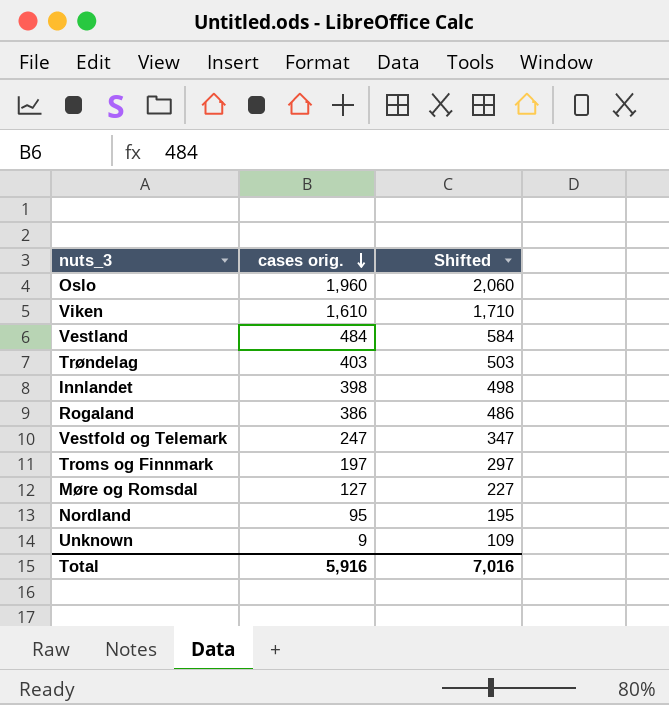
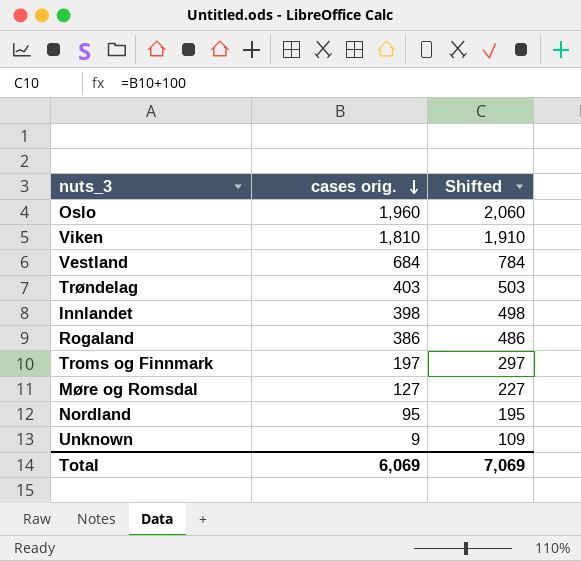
row Vestfold og Telemark: 247 | 347 -> none
Viken | cases orig.: 1,610 -> 1,810
Viken | Shifted: 1,710 -> 1,910
Vestland | cases orig.: 484 -> 684
Vestland | Shifted: 584 -> 784
Total | cases orig.: 5,916 -> 6,069
Total | Shifted: 7,016 -> 7,069

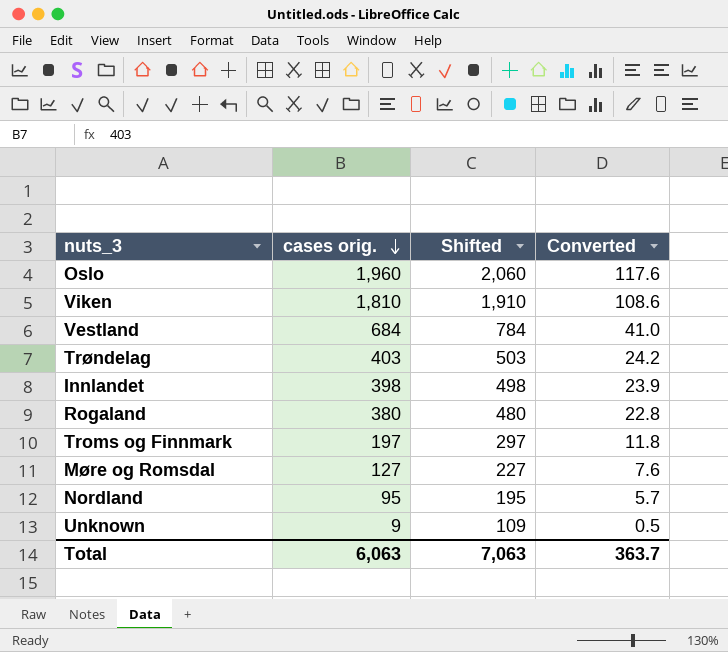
column Converted | formula: none -> [cases orig.] * 0.06
Rogaland | cases orig.: 386 -> 380
Rogaland | Shifted: 486 -> 480
Total | cases orig.: 6,069 -> 6,063
Total | Shifted: 7,069 -> 7,063

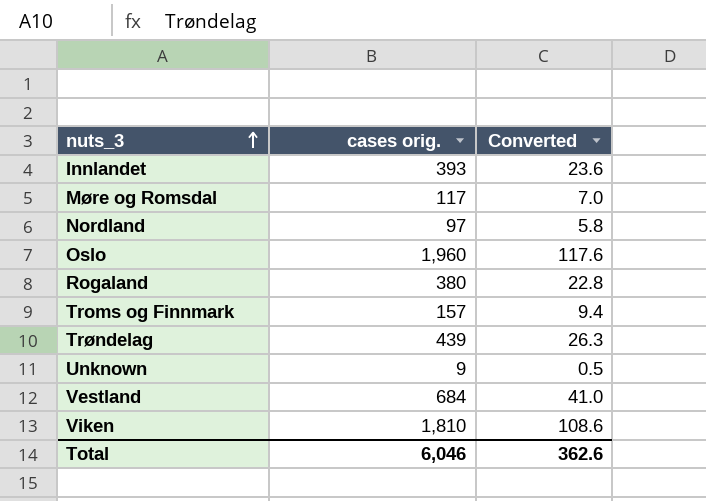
row order: cases orig. descending -> nuts_3 ascending
column Shifted | formula: [cases orig.] + 100 -> none
Innlandet | cases orig.: 398 -> 393
Innlandet | Converted: 23.9 -> 23.6
Møre og Romsdal | cases orig.: 127 -> 117
Møre og Romsdal | Converted: 7.6 -> 7.0
Nordland | cases orig.: 95 -> 97
Nordland | Converted: 5.7 -> 5.8
Troms og Finnmark | cases orig.: 197 -> 157
Troms og Finnmark | Converted: 11.8 -> 9.4
Trøndelag | cases orig.: 403 -> 439
Trøndelag | Converted: 24.2 -> 26.3
Total | cases orig.: 6,063 -> 6,046
Total | Converted: 363.7 -> 362.6

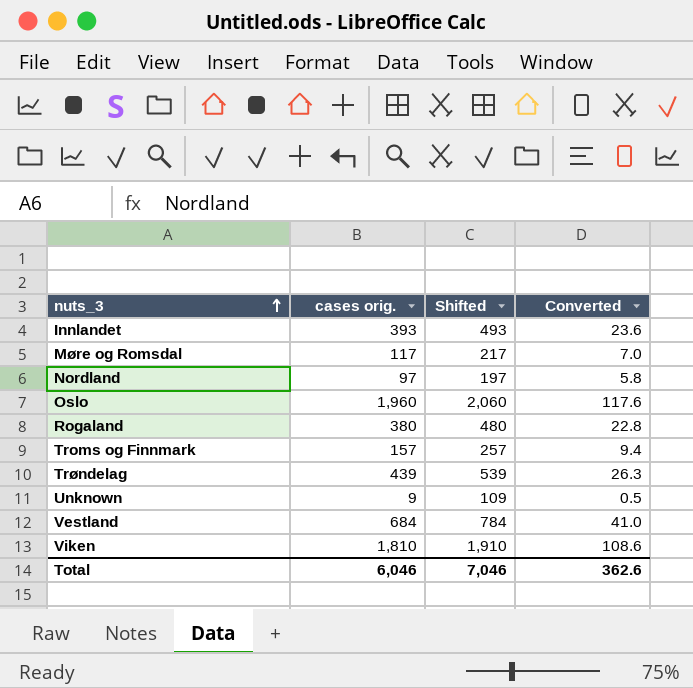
column Shifted | formula: none -> [cases orig.] + 100

